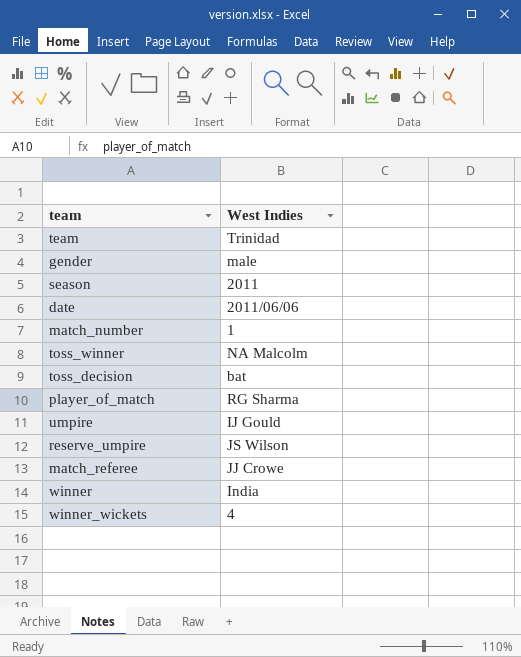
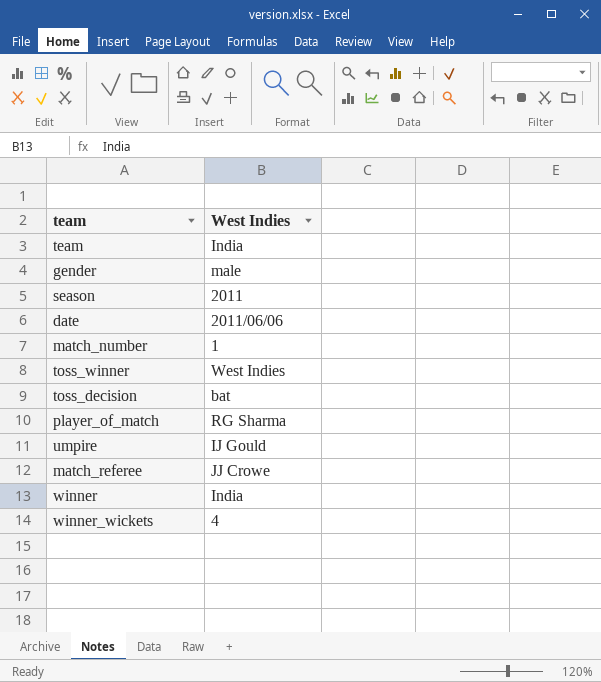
row reserve_umpire: JS Wilson -> none
team | West Indies: Trinidad -> India
toss_winner | West Indies: NA Malcolm -> West Indies

